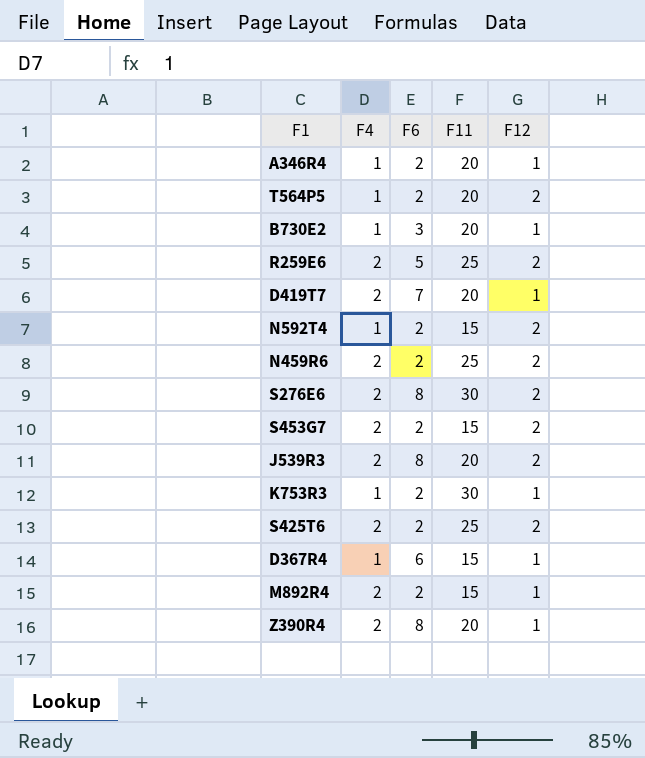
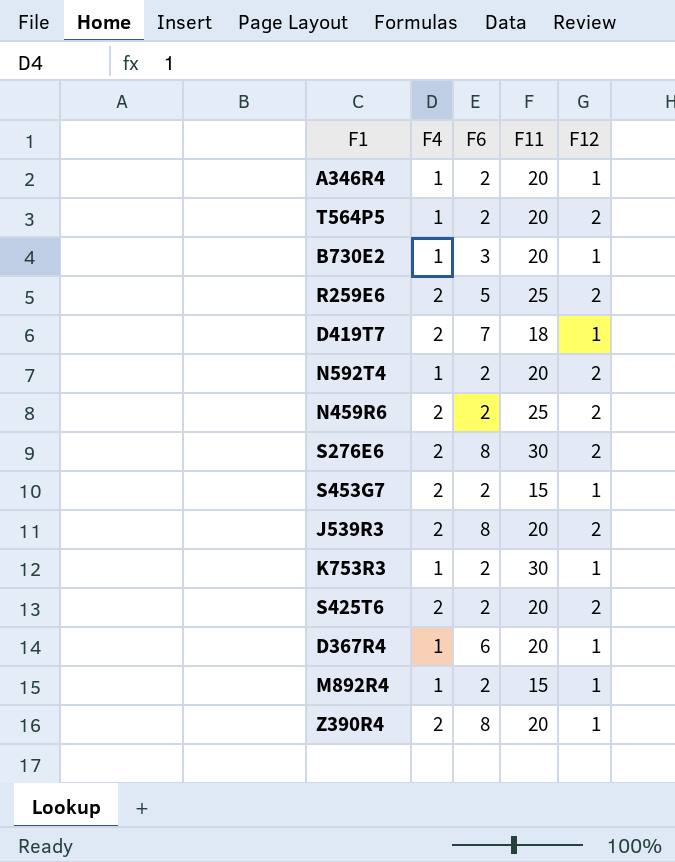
D419T7 | F11: 20 -> 18
N592T4 | F11: 15 -> 20
S453G7 | F12: 2 -> 1
S425T6 | F11: 25 -> 20
D367R4 | F11: 15 -> 20
M892R4 | F4: 2 -> 1

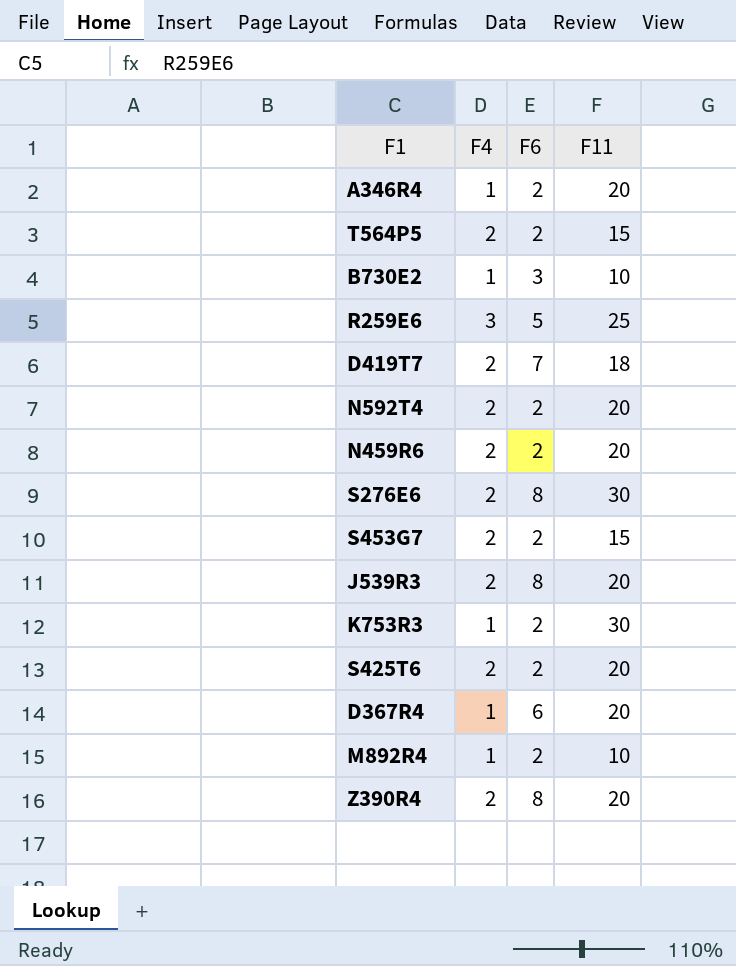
column F12 | position: 5 -> none
T564P5 | F4: 1 -> 2
T564P5 | F11: 20 -> 15
B730E2 | F11: 20 -> 10
R259E6 | F4: 2 -> 3
N592T4 | F4: 1 -> 2
N459R6 | F11: 25 -> 20
M892R4 | F11: 15 -> 10

